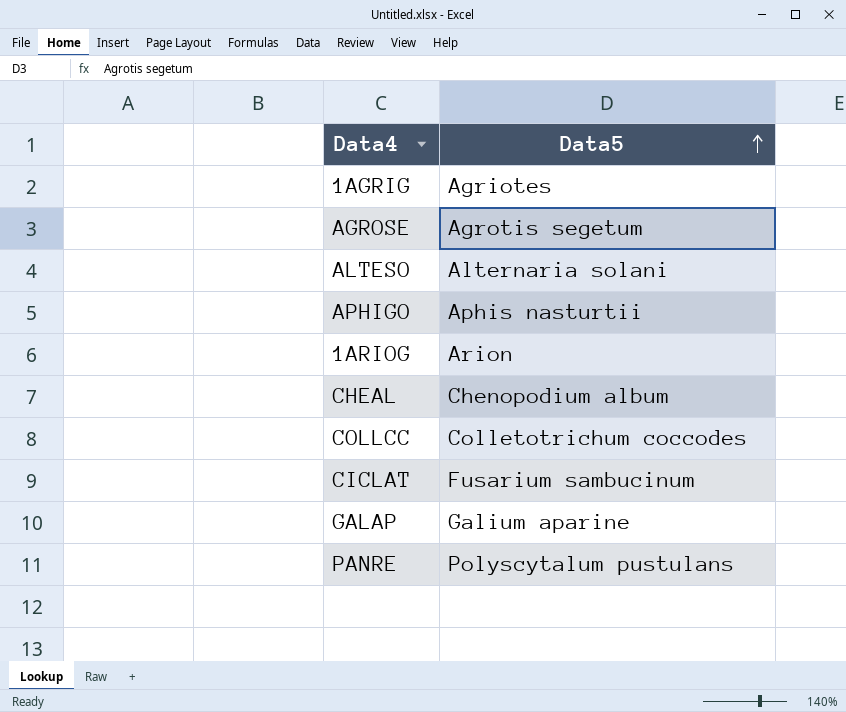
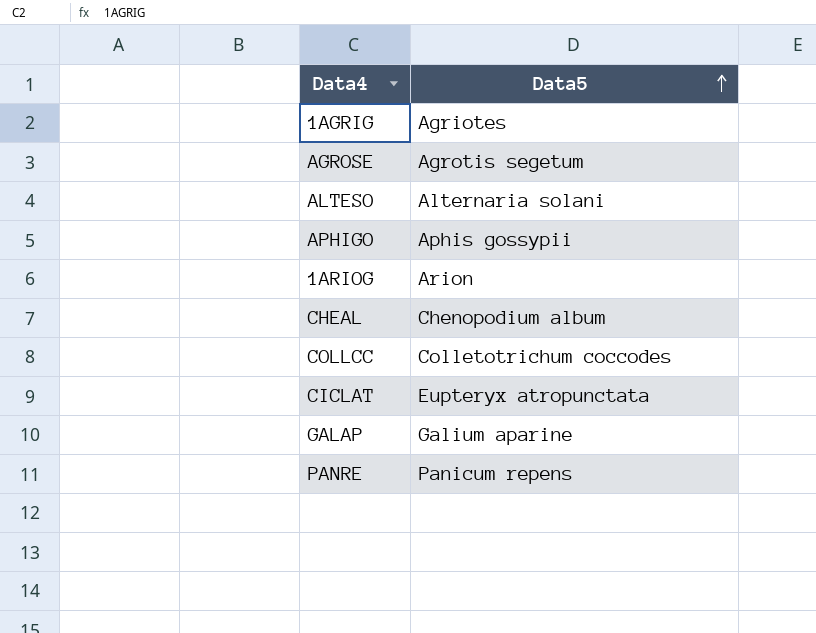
APHIGO | Data5: Aphis nasturtii -> Aphis gossypii
CICLAT | Data5: Fusarium sambucinum -> Eupteryx atropunctata
PANRE | Data5: Polyscytalum pustulans -> Panicum repens

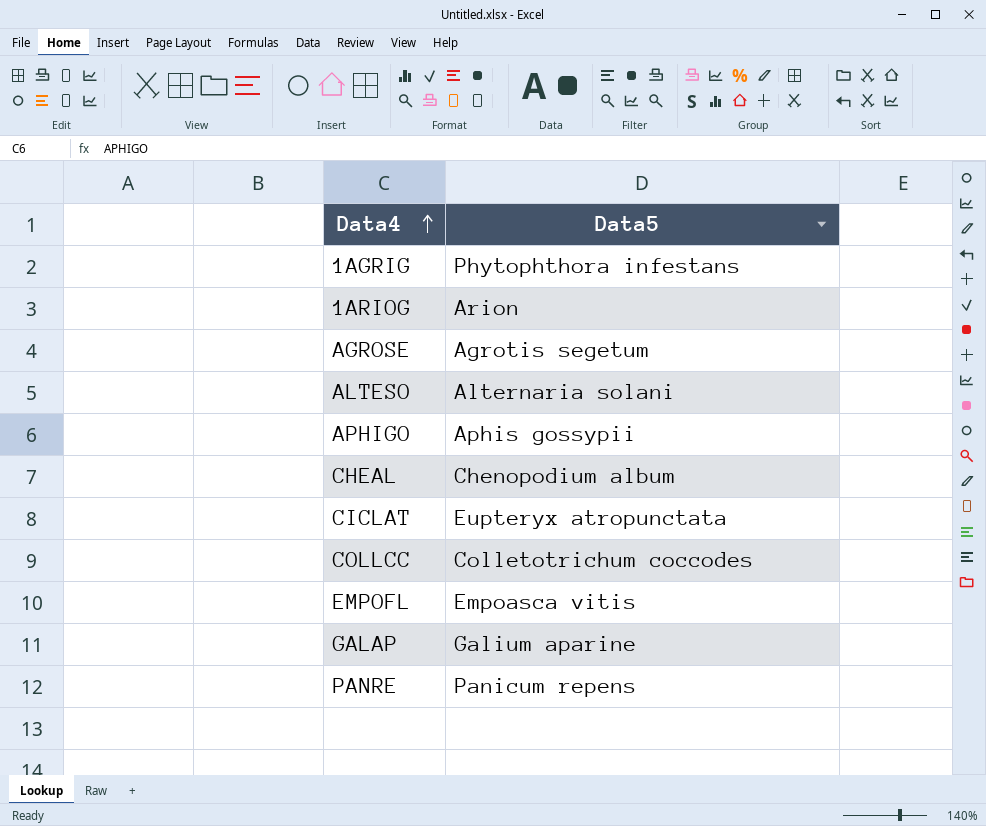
row order: Data5 ascending -> Data4 ascending
1AGRIG | Data5: Agriotes -> Phytophthora infestans
row EMPOFL: none -> Empoasca vitis

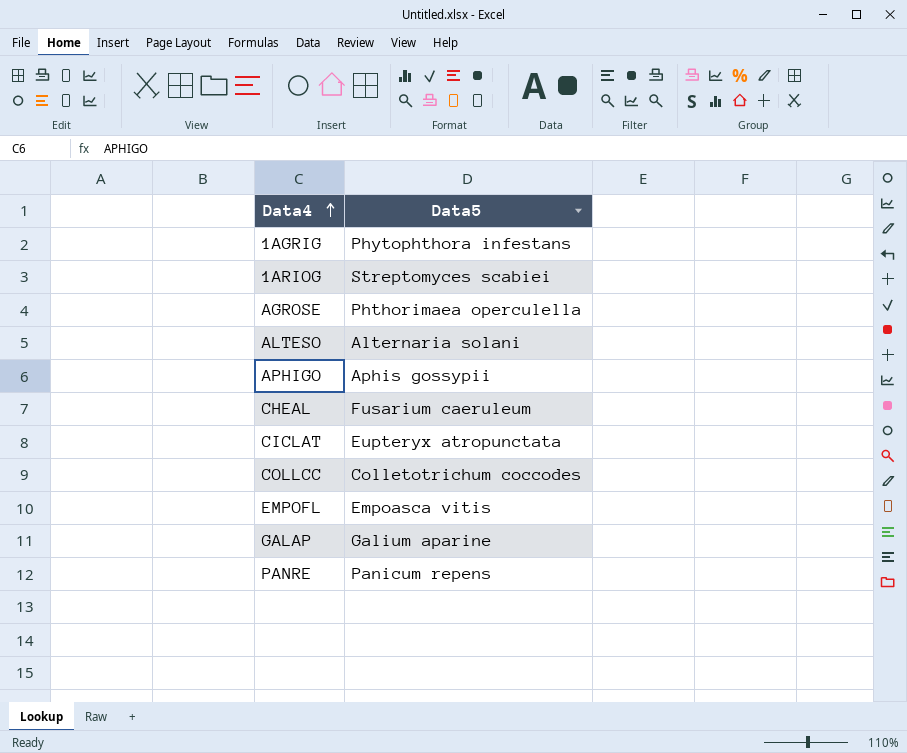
1ARIOG | Data5: Arion -> Streptomyces scabiei
AGROSE | Data5: Agrotis segetum -> Phthorimaea operculella
CHEAL | Data5: Chenopodium album -> Fusarium caeruleum

